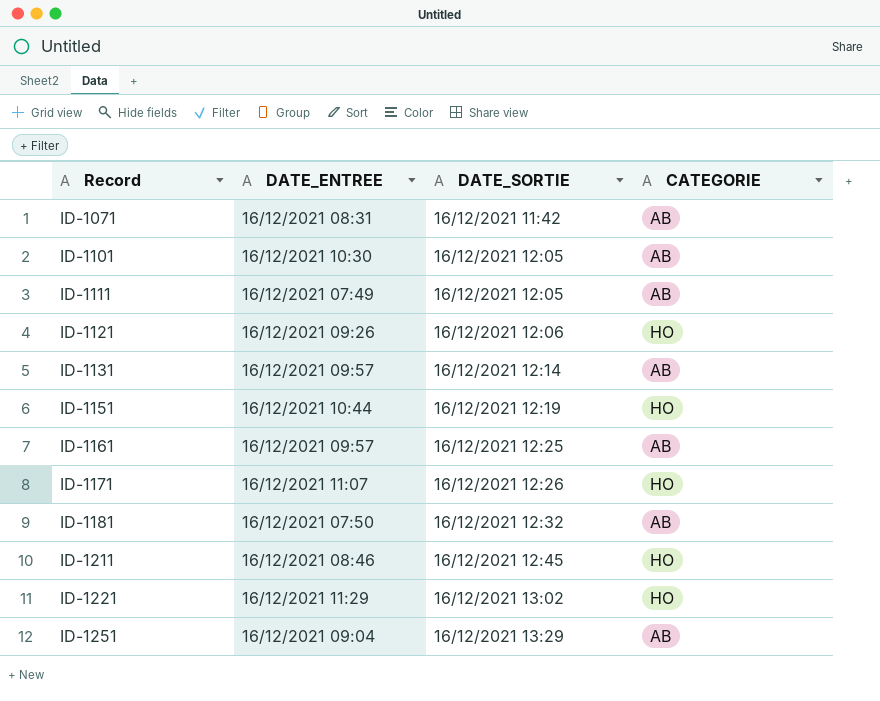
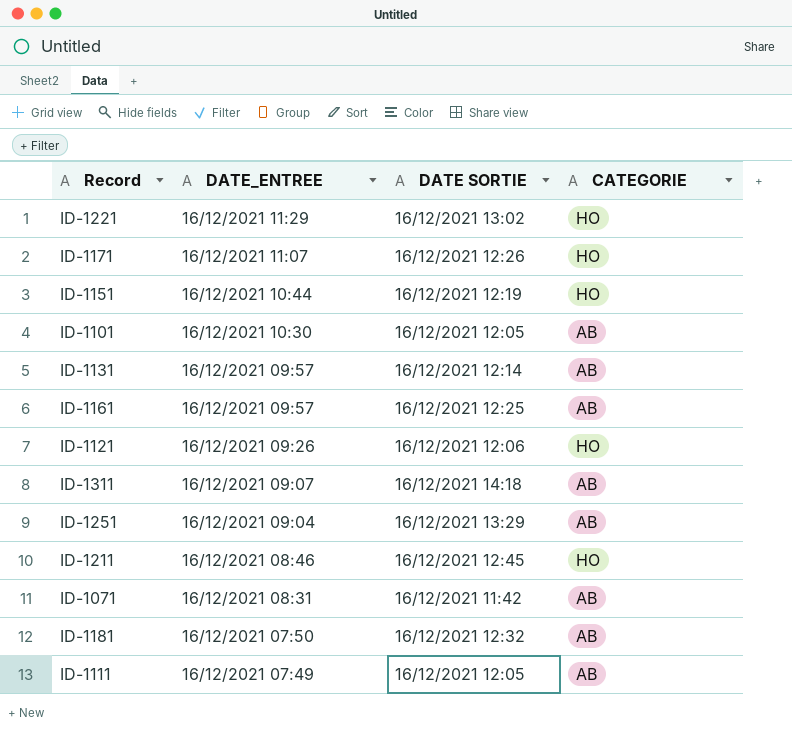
row order: Record ascending -> DATE_ENTREE descending
column name: DATE_SORTIE -> DATE SORTIE
row ID-1311: none -> 16/12/2021 09:07 | 16/12/2021 14:18 | AB

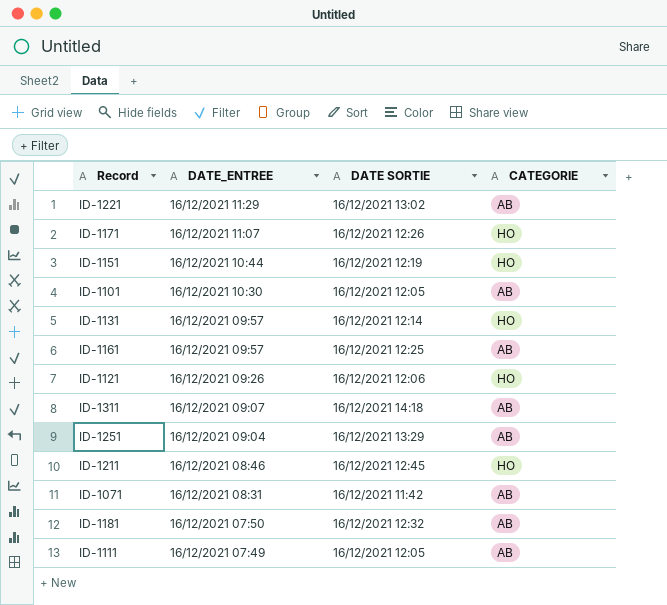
ID-1221 | CATEGORIE: HO -> AB
ID-1131 | CATEGORIE: AB -> HO

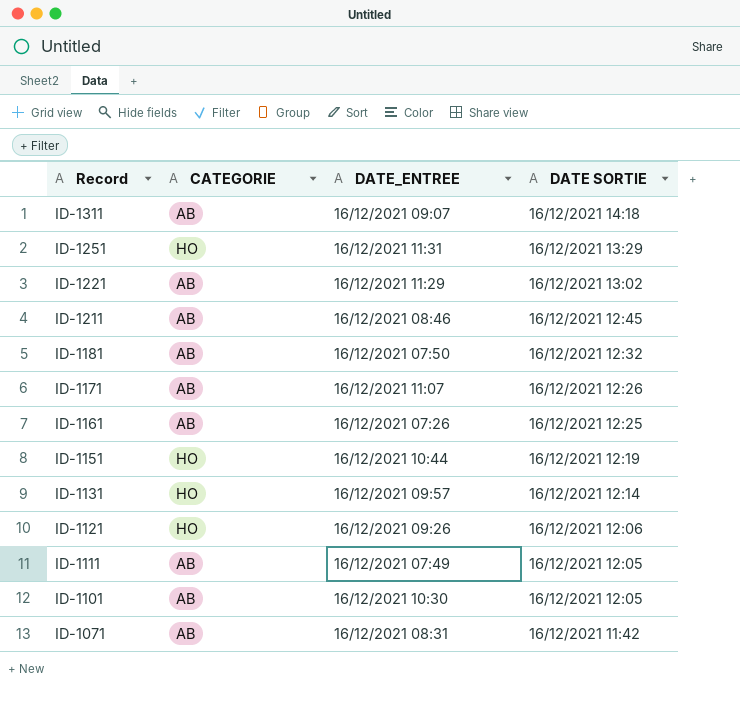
row order: DATE_ENTREE descending -> Record descending
column CATEGORIE | position: 4 -> 2
ID-1251 | CATEGORIE: AB -> HO
ID-1251 | DATE_ENTREE: 16/12/2021 09:04 -> 16/12/2021 11:31
ID-1211 | CATEGORIE: HO -> AB
ID-1171 | CATEGORIE: HO -> AB
ID-1161 | DATE_ENTREE: 16/12/2021 09:57 -> 16/12/2021 07:26

